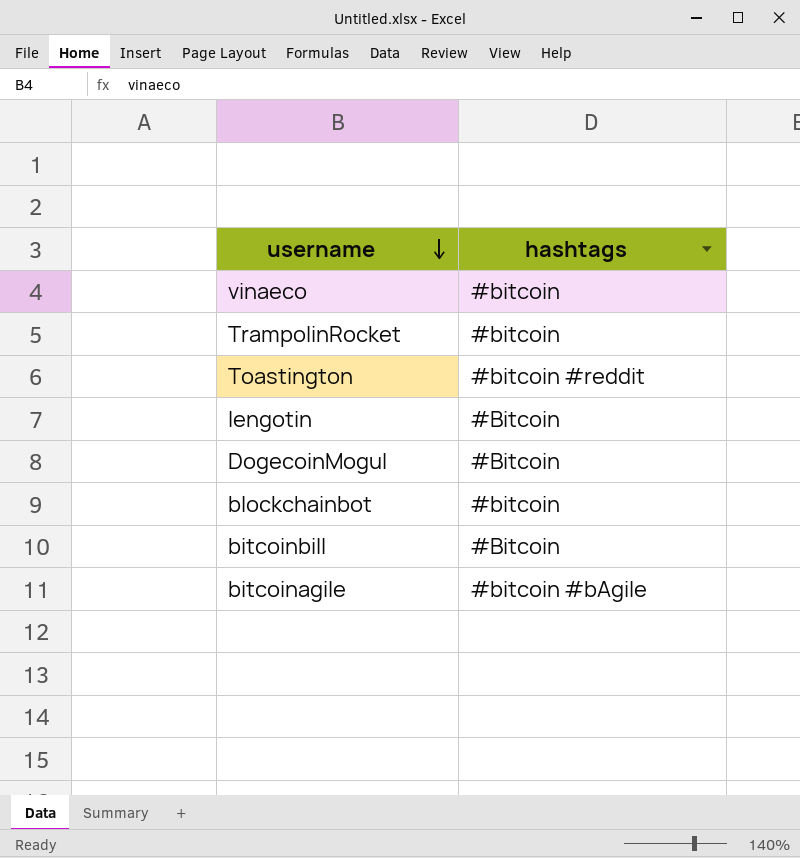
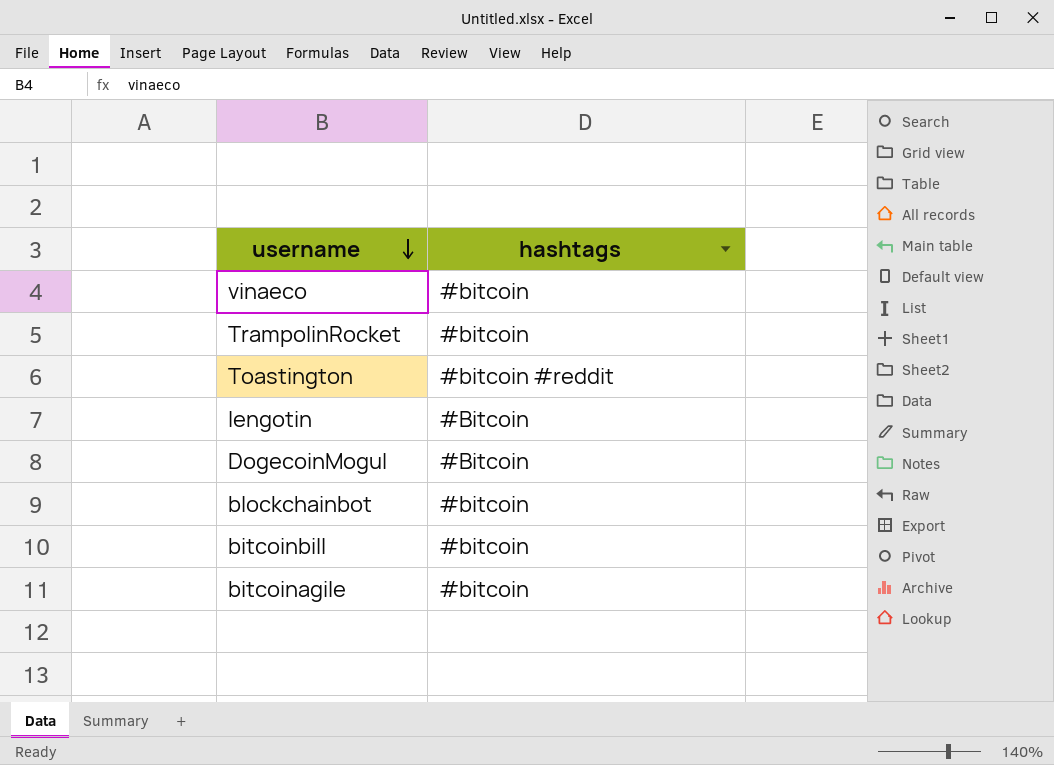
bitcoinbill | hashtags: #Bitcoin -> #bitcoin
bitcoinagile | hashtags: #bitcoin #bAgile -> #bitcoin

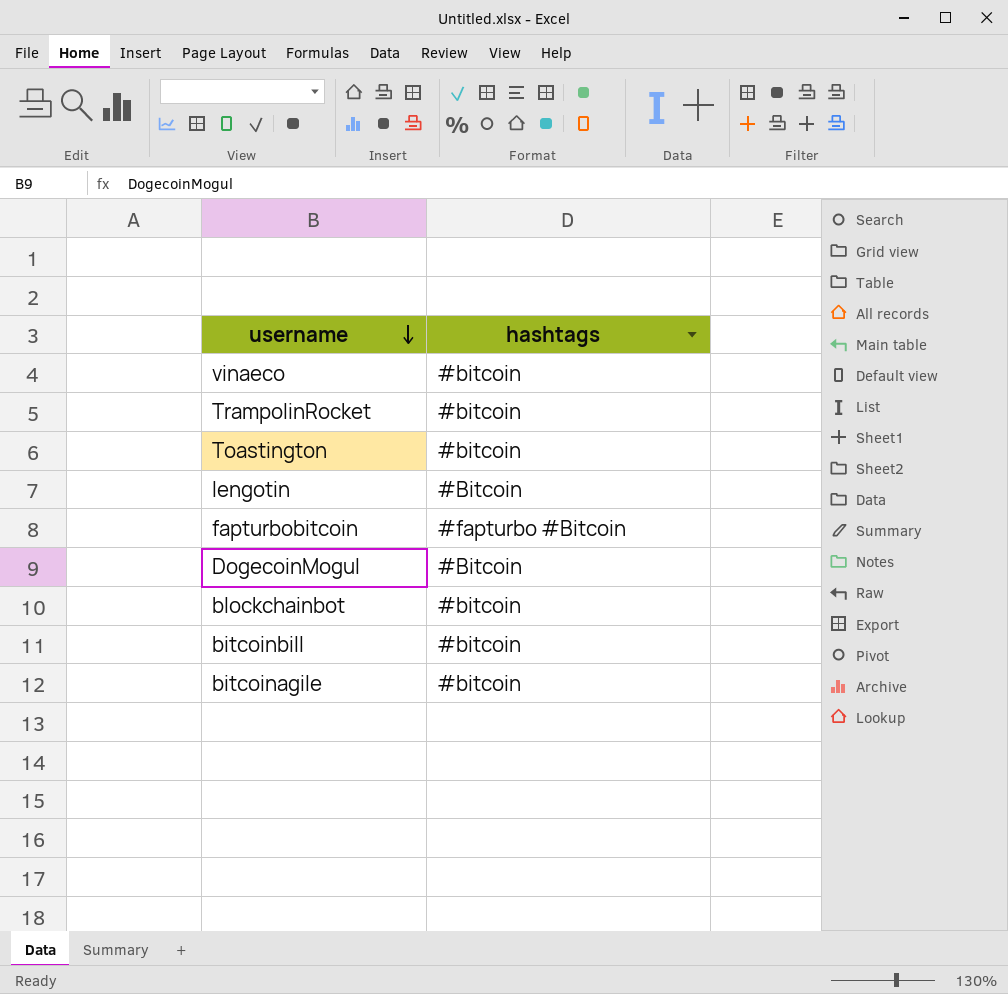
Toastington | hashtags: #bitcoin #reddit -> #bitcoin
row fapturbobitcoin: none -> #fapturbo #Bitcoin

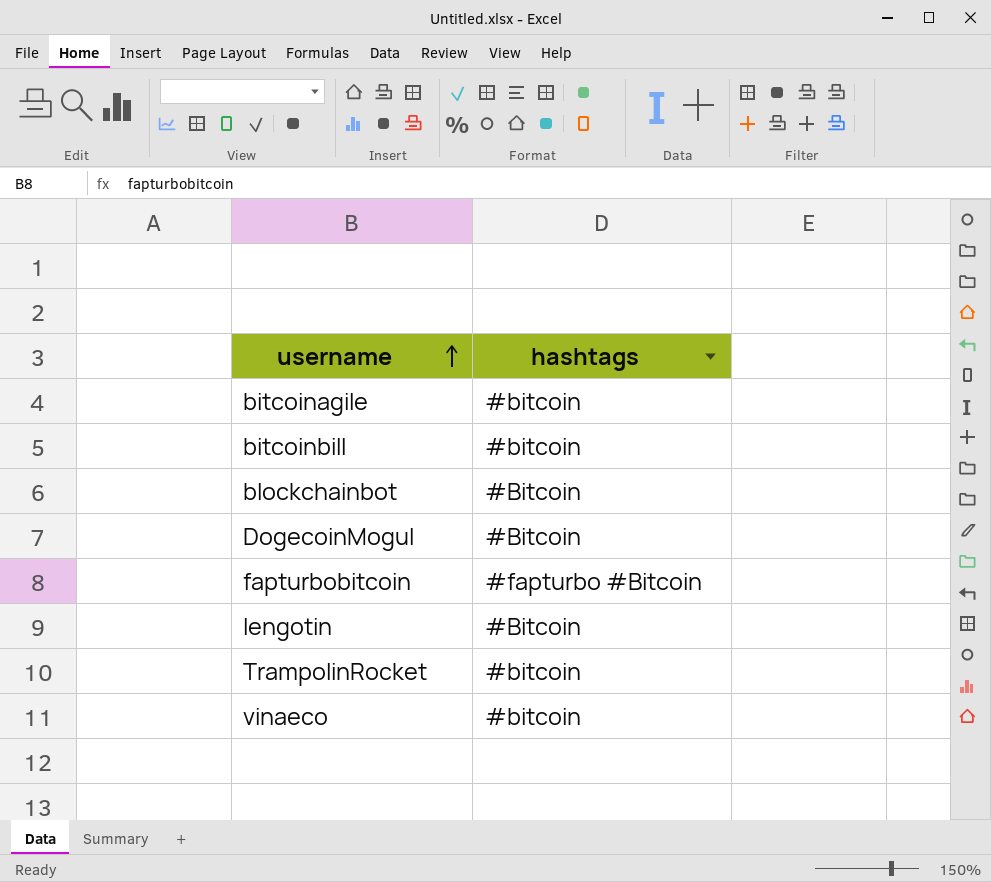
row order: username descending -> username ascending
row Toastington: #bitcoin -> none
blockchainbot | hashtags: #bitcoin -> #Bitcoin

